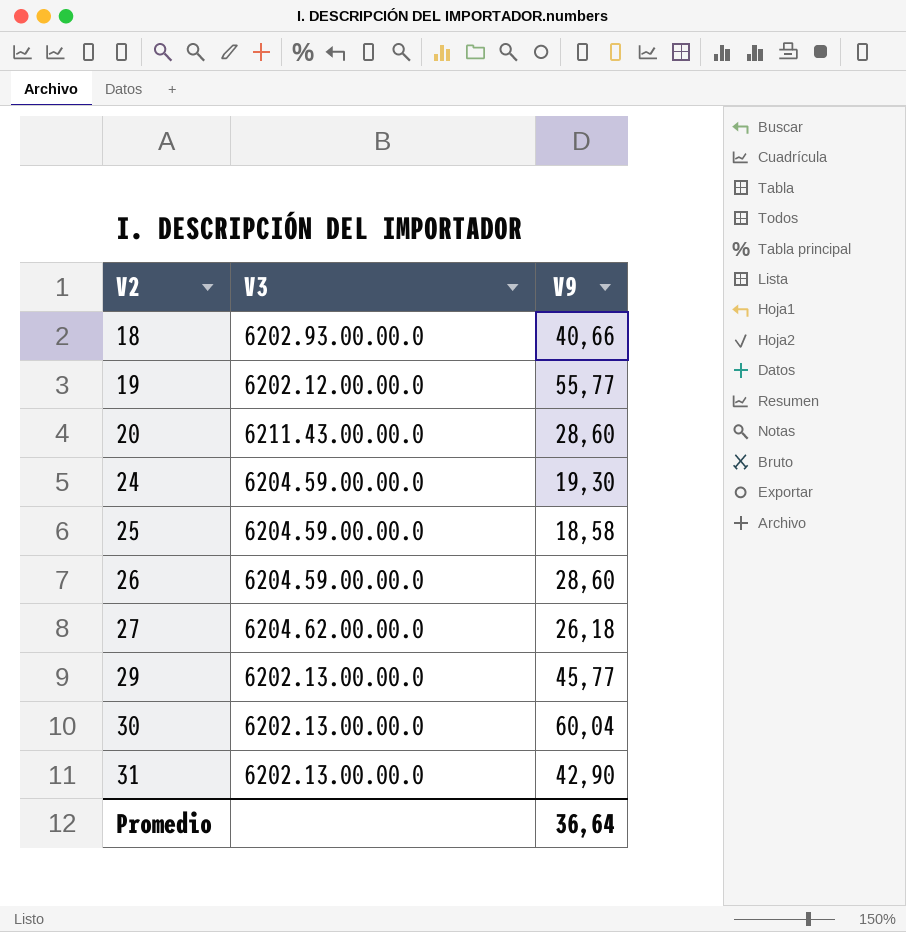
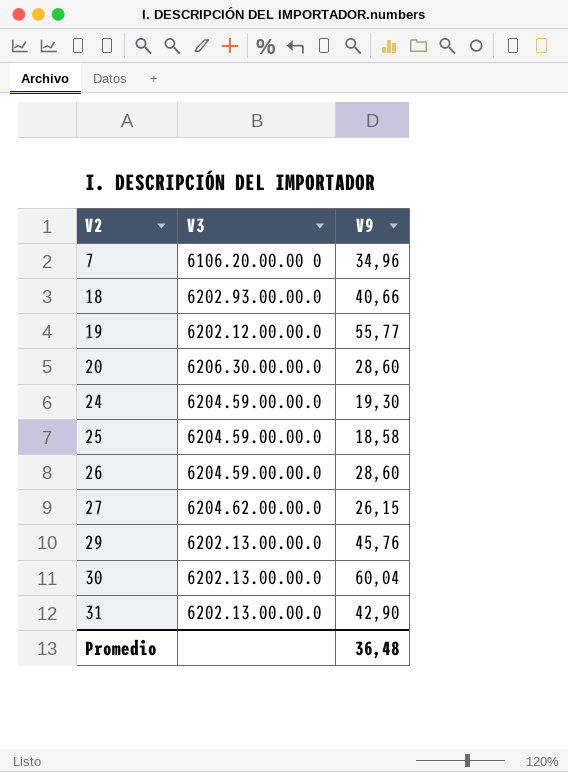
row 7: none -> 6106.20.00.00 0 | 34,96
20 | V3: 6211.43.00.00.0 -> 6206.30.00.00.0
27 | V9: 26,18 -> 26,15
29 | V9: 45,77 -> 45,76
Promedio | V9: 36,64 -> 36,48

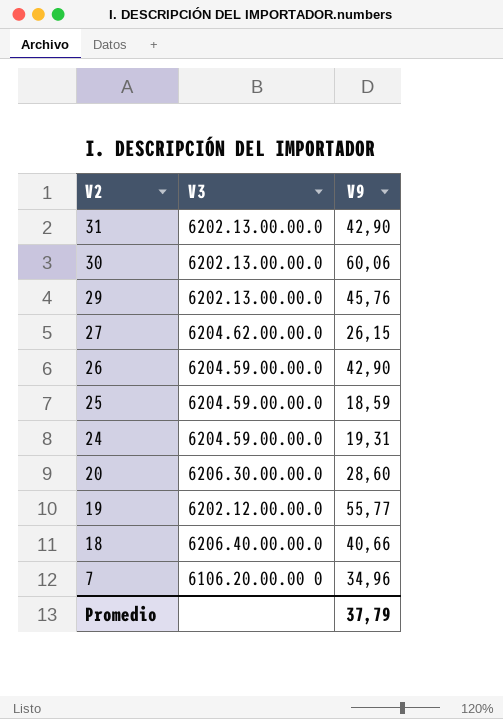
row order: V2 ascending -> V2 descending
30 | V9: 60,04 -> 60,06
26 | V9: 28,60 -> 42,90
25 | V9: 18,58 -> 18,59
24 | V9: 19,30 -> 19,31
18 | V3: 6202.93.00.00.0 -> 6206.40.00.00.0
Promedio | V9: 36,48 -> 37,79

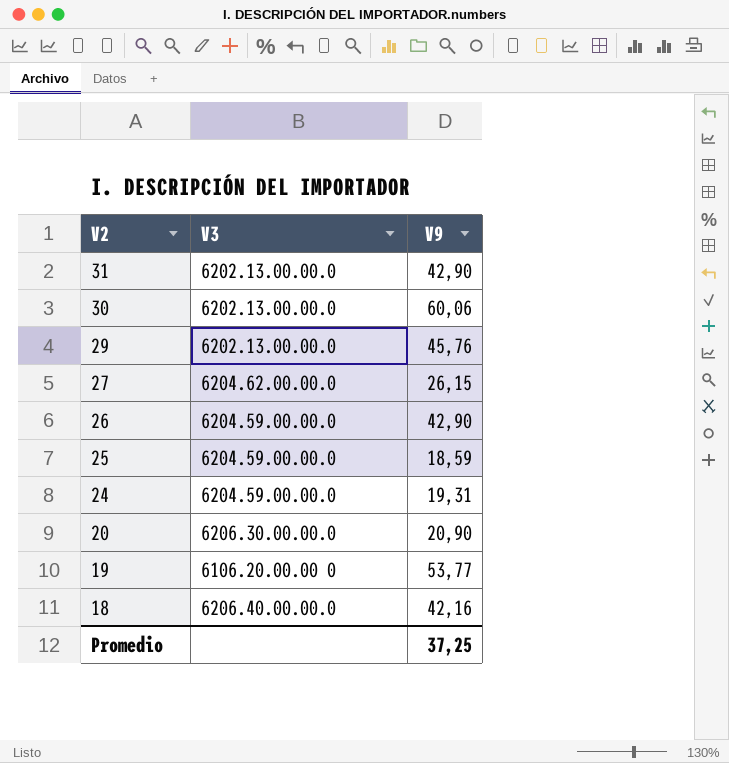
row 7: 6106.20.00.00 0 | 34,96 -> none
20 | V9: 28,60 -> 20,90
19 | V3: 6202.12.00.00.0 -> 6106.20.00.00 0
19 | V9: 55,77 -> 53,77
18 | V9: 40,66 -> 42,16
Promedio | V9: 37,79 -> 37,25

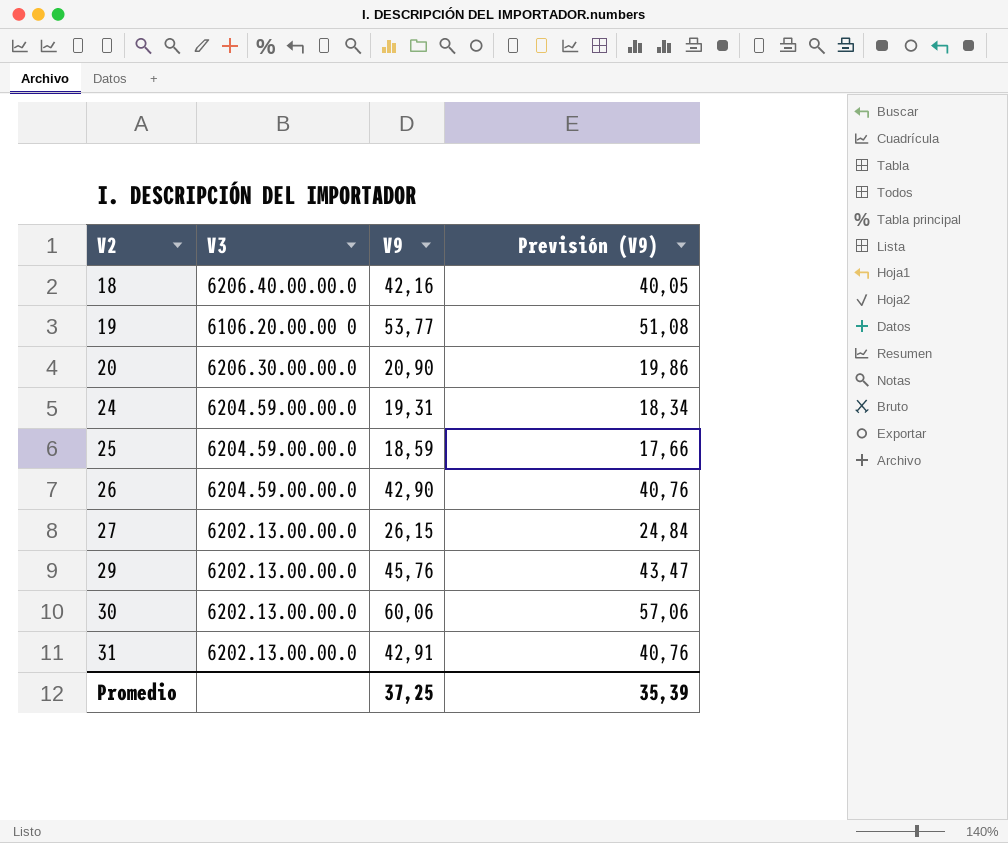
row order: V2 descending -> V2 ascending
column Previsión (V9) | formula: none -> [V9] * 0,95
27 | V3: 6204.62.00.00.0 -> 6202.13.00.00.0
31 | V9: 42,90 -> 42,91

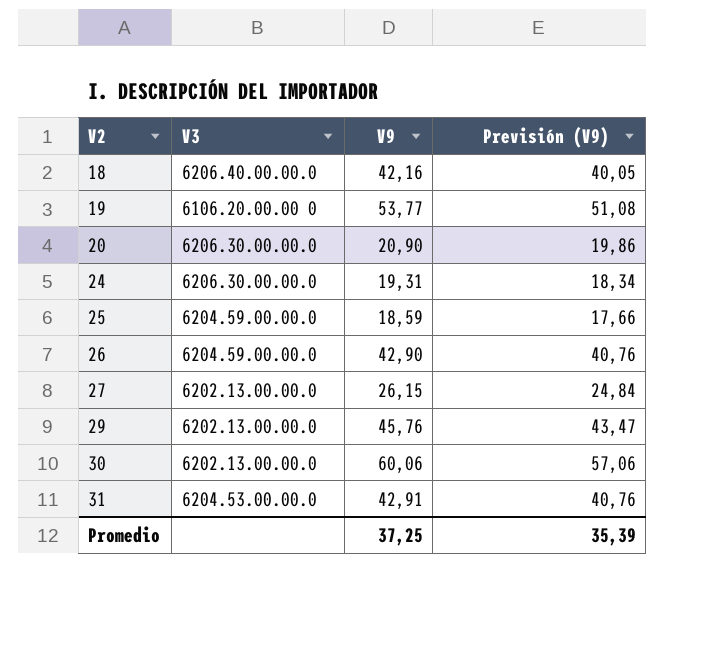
24 | V3: 6204.59.00.00.0 -> 6206.30.00.00.0
31 | V3: 6202.13.00.00.0 -> 6204.53.00.00.0

